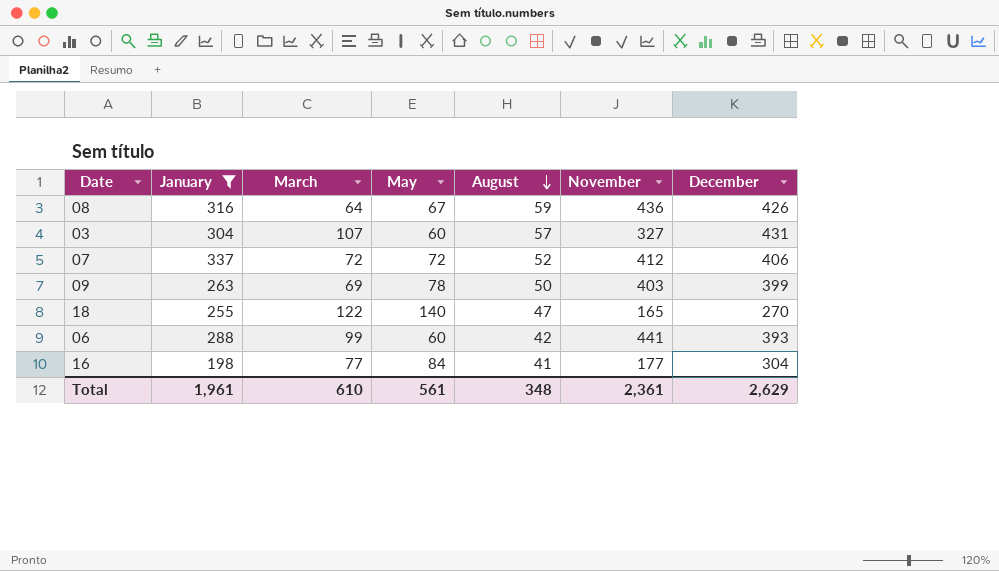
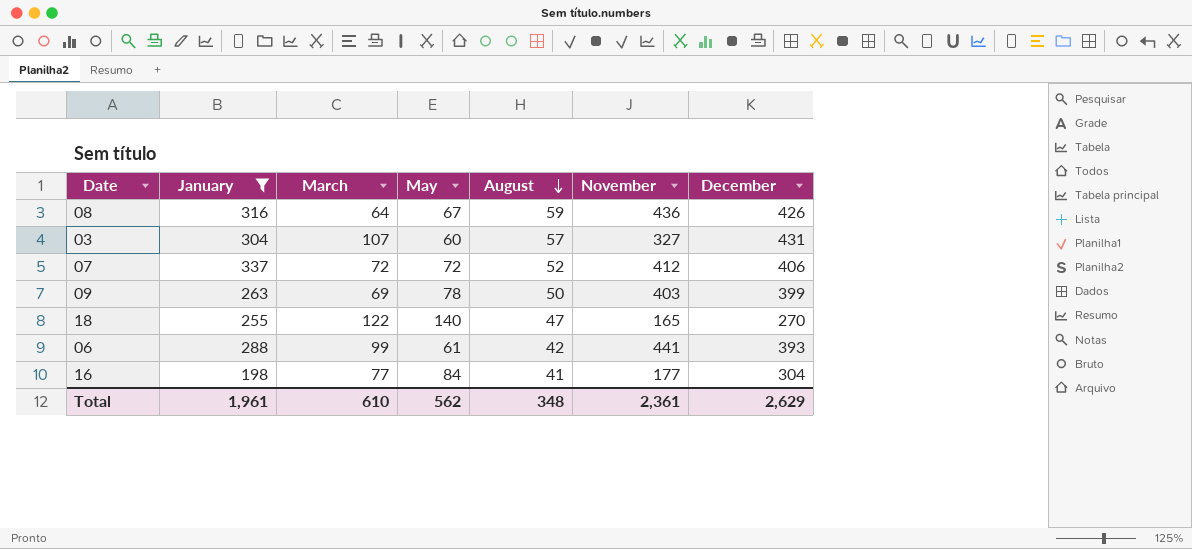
06 | May: 60 -> 61
Total | May: 561 -> 562

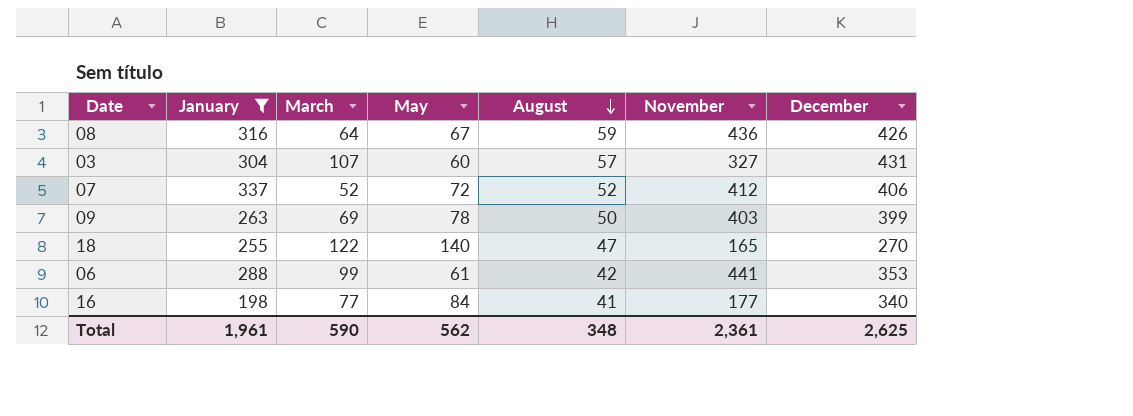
07 | March: 72 -> 52
06 | December: 393 -> 353
16 | December: 304 -> 340
Total | March: 610 -> 590
Total | December: 2,629 -> 2,625

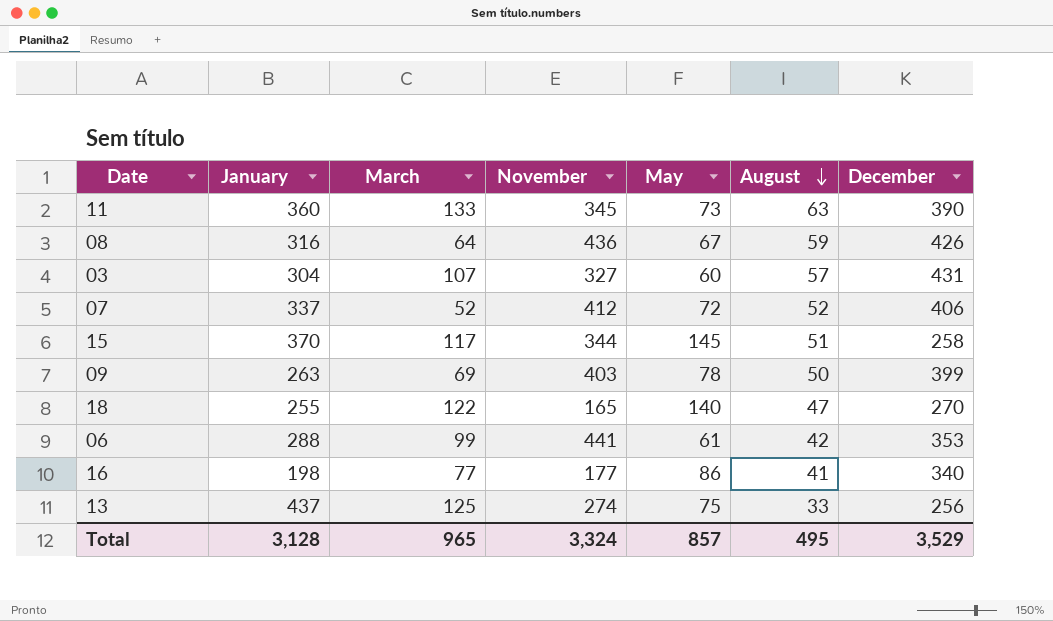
filter: January <= 337 -> none
column November | position: 6 -> 4
16 | May: 84 -> 86
Total | January: 1,961 -> 3,128
Total | March: 590 -> 965
Total | November: 2,361 -> 3,324
Total | May: 562 -> 857
Total | August: 348 -> 495
Total | December: 2,625 -> 3,529

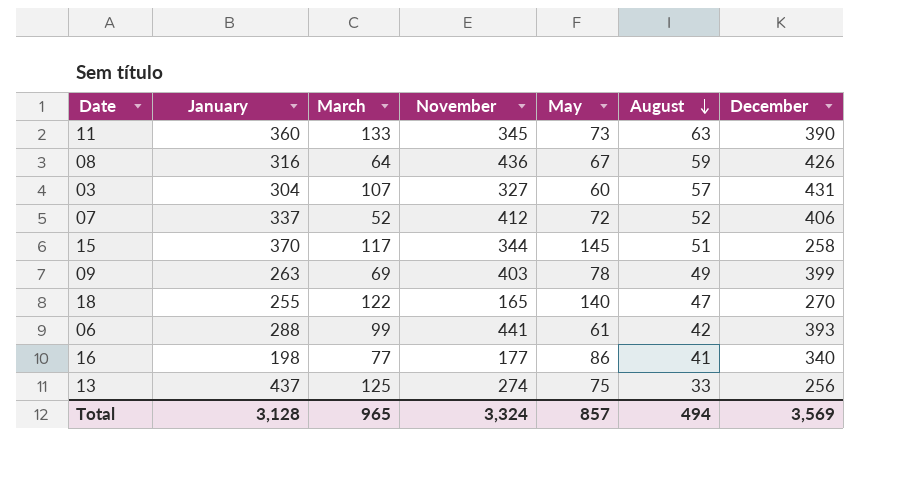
09 | August: 50 -> 49
06 | December: 353 -> 393
Total | August: 495 -> 494
Total | December: 3,529 -> 3,569

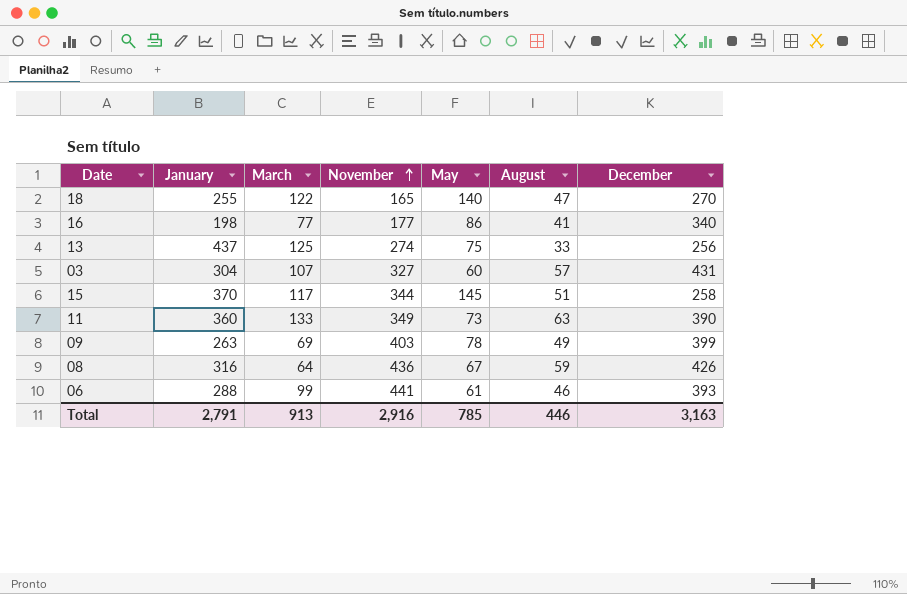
row order: August descending -> November ascending
row 07: 337 | 52 | 412 | 72 | 52 | 406 -> none
11 | November: 345 -> 349
06 | August: 42 -> 46
Total | January: 3,128 -> 2,791
Total | March: 965 -> 913
Total | November: 3,324 -> 2,916
Total | May: 857 -> 785
Total | August: 494 -> 446
Total | December: 3,569 -> 3,163

